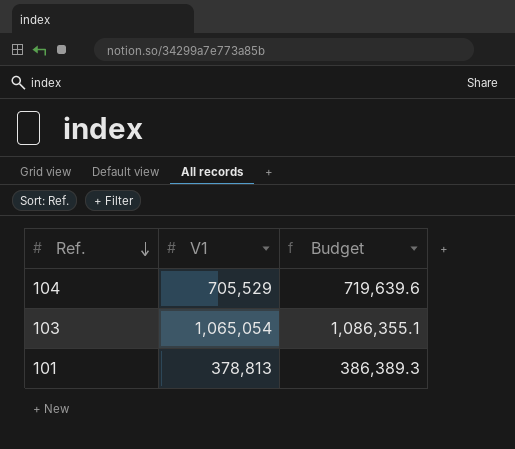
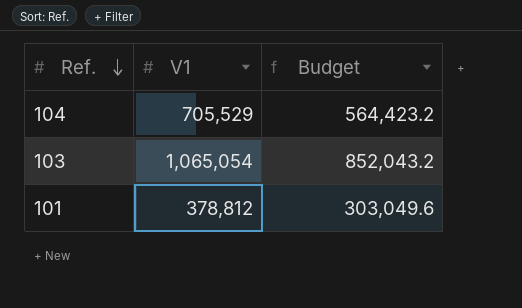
column Budget | formula: [V1] * 1.02 -> [V1] * 0.8
101 | V1: 378,813 -> 378,812

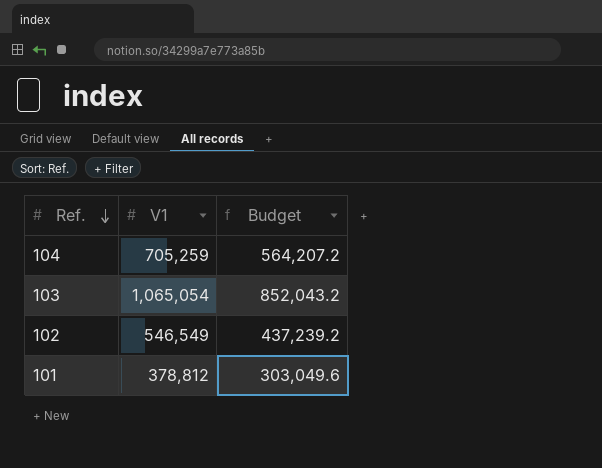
104 | V1: 705,529 -> 705,259
104 | Budget: 564,423.2 -> 564,207.2
row 102: none -> 546,549 | 437,239.2

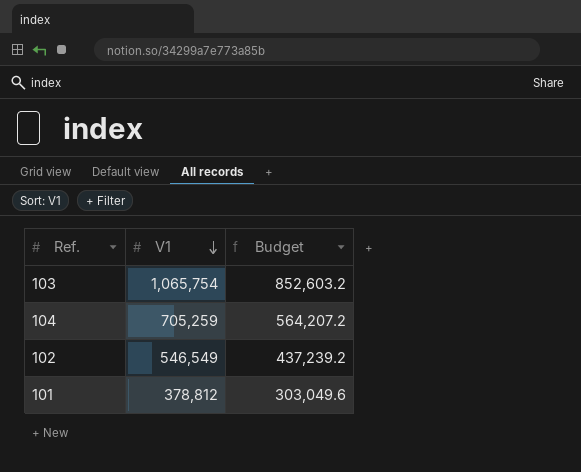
row order: Ref. descending -> V1 descending
103 | V1: 1,065,054 -> 1,065,754
103 | Budget: 852,043.2 -> 852,603.2

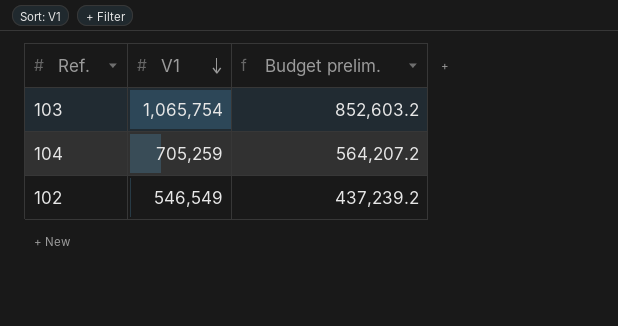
column name: Budget -> Budget prelim.
row 101: 378,812 | 303,049.6 -> none

